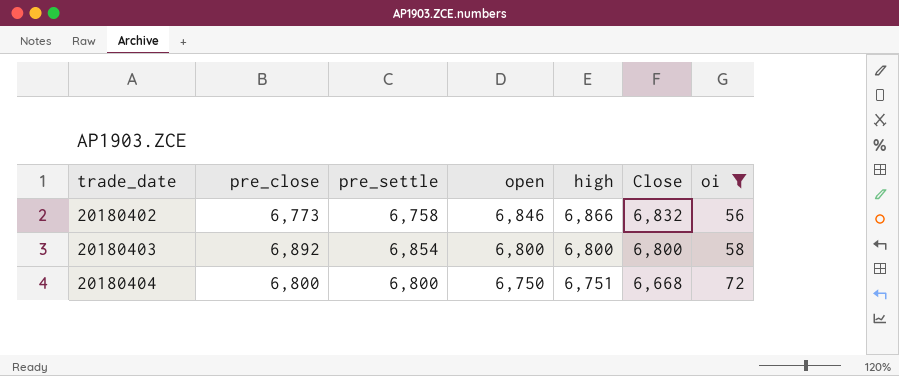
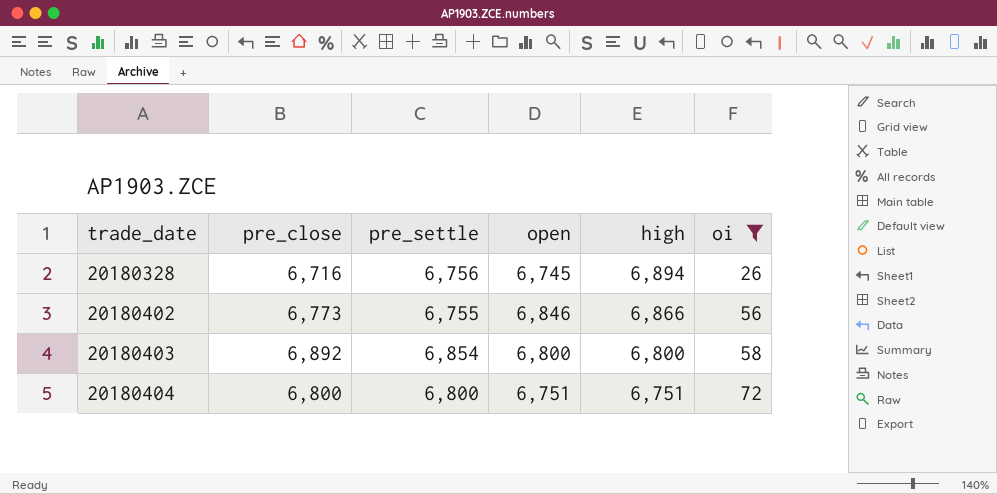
column Close | position: 6 -> none
row 20180328: none -> 6,716 | 6,756 | 6,745 | 6,894 | 26
20180402 | pre_settle: 6,758 -> 6,755
20180404 | open: 6,750 -> 6,751

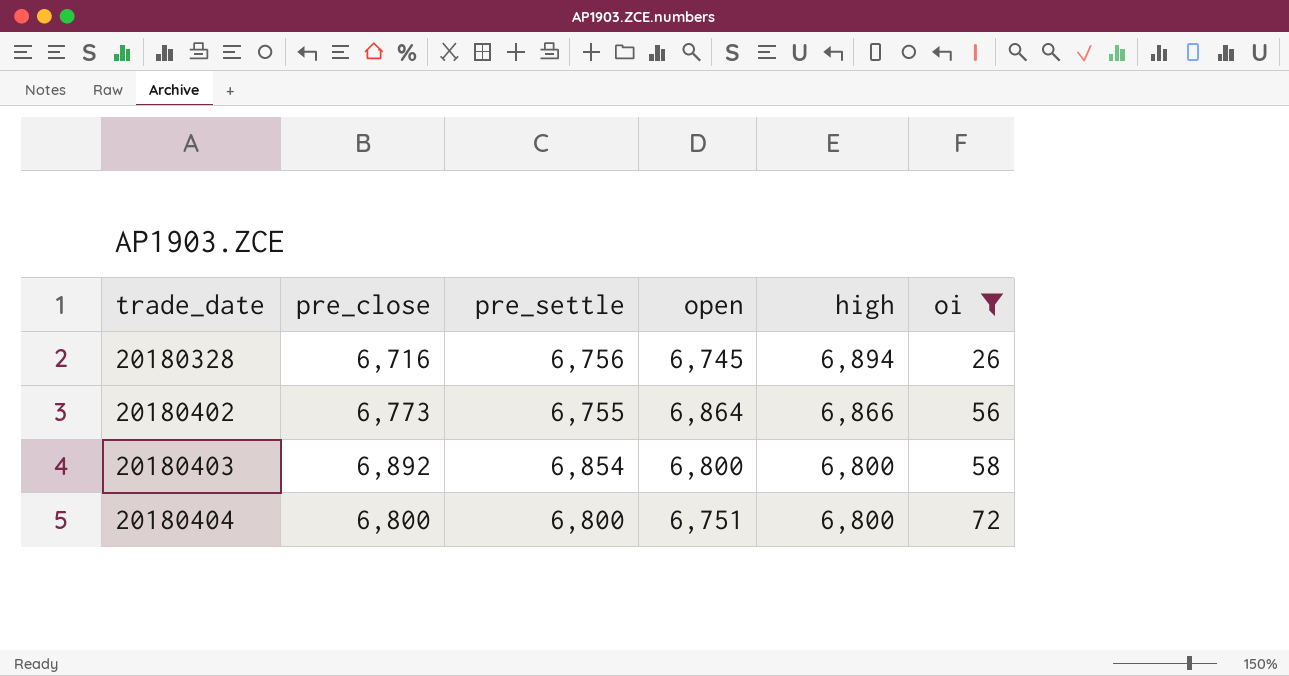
20180402 | open: 6,846 -> 6,864
20180404 | high: 6,751 -> 6,800

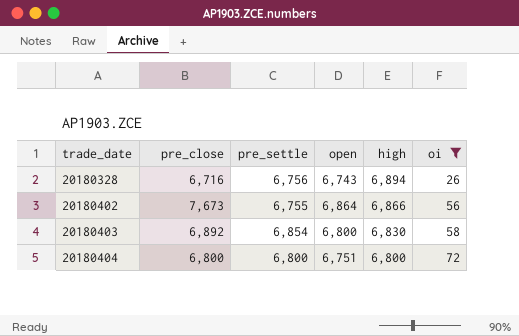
20180328 | open: 6,745 -> 6,743
20180402 | pre_close: 6,773 -> 7,673
20180403 | high: 6,800 -> 6,830

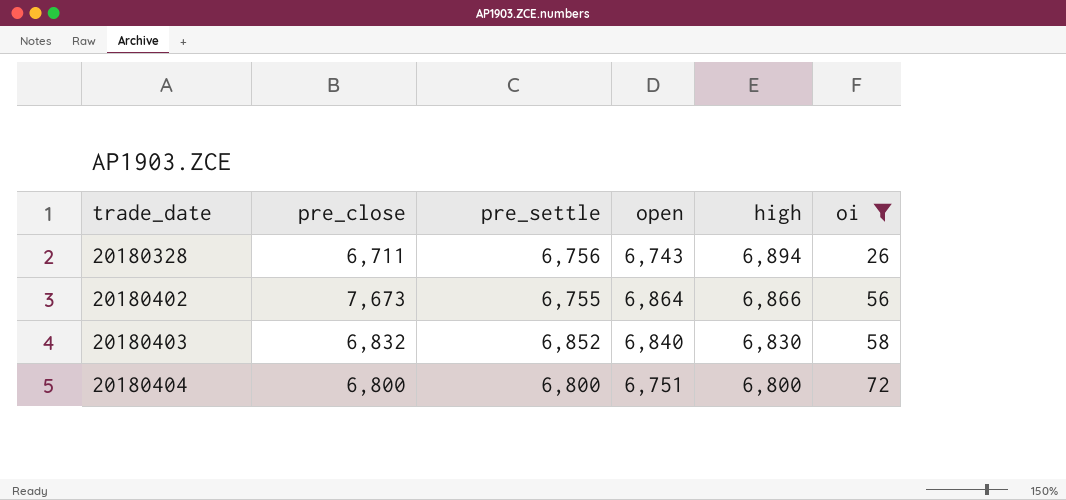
20180328 | pre_close: 6,716 -> 6,711
20180403 | pre_close: 6,892 -> 6,832
20180403 | pre_settle: 6,854 -> 6,852
20180403 | open: 6,800 -> 6,840

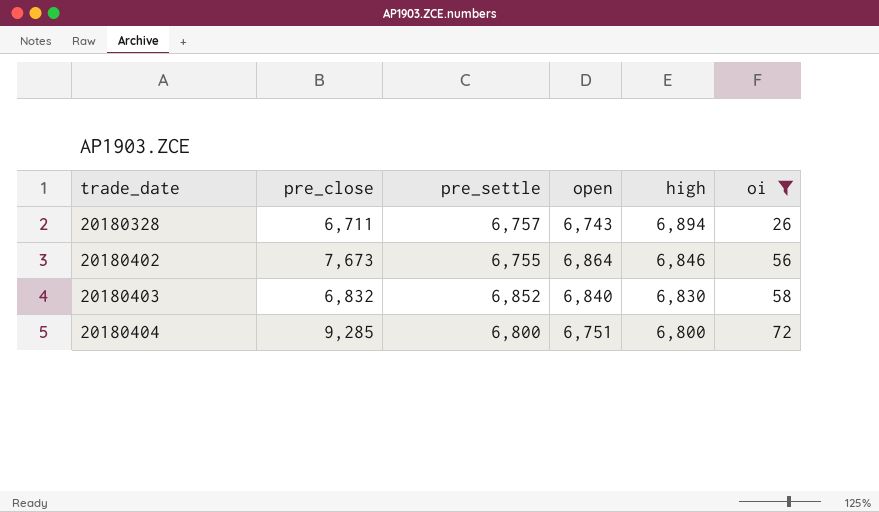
20180328 | pre_settle: 6,756 -> 6,757
20180402 | high: 6,866 -> 6,846
20180404 | pre_close: 6,800 -> 9,285

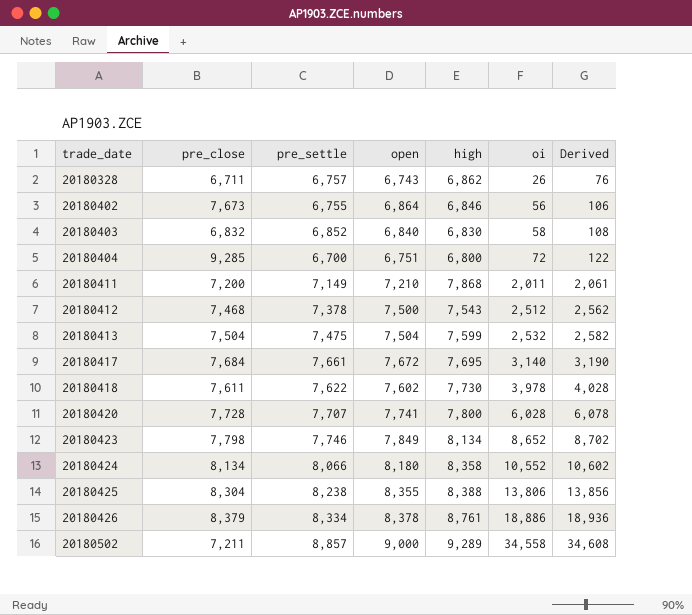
filter: oi <= 72 -> none
column Derived | formula: none -> [oi] + 50
20180328 | high: 6,894 -> 6,862
20180404 | pre_settle: 6,800 -> 6,700

